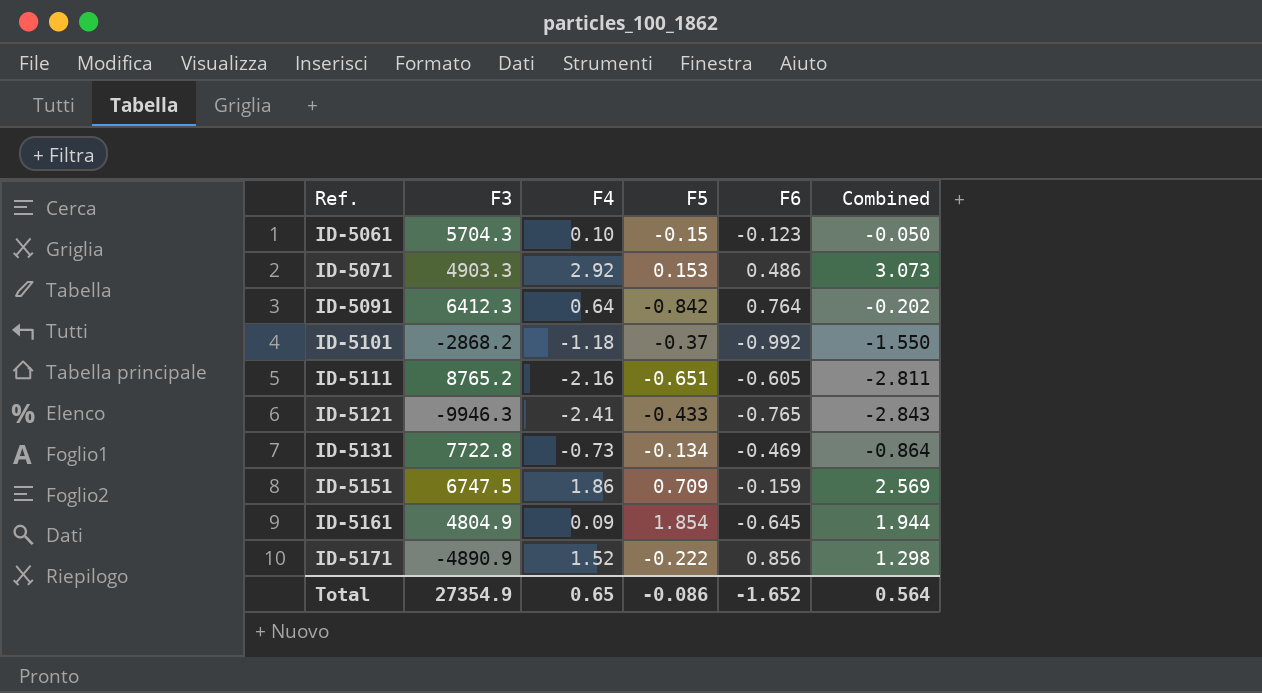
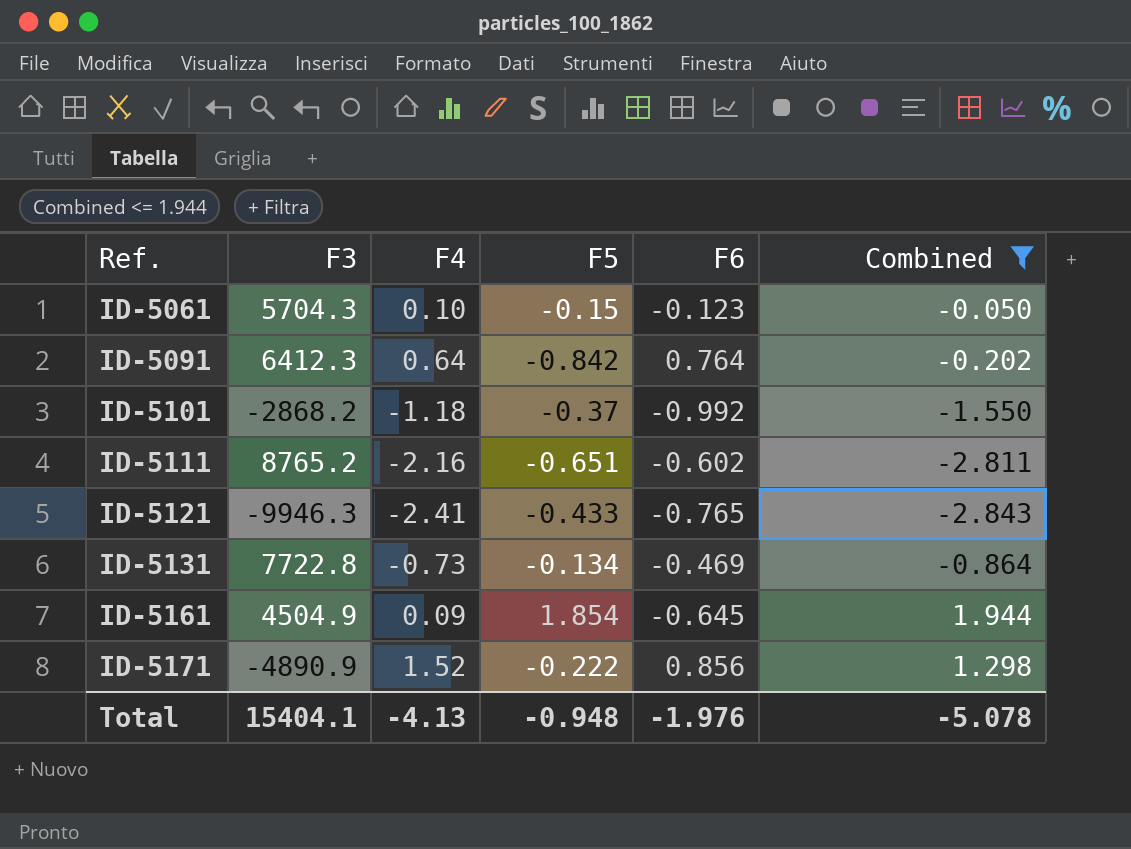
filter: none -> Combined <= 1.944
ID-5111 | F6: -0.605 -> -0.602
ID-5161 | F3: 4804.9 -> 4504.9
Total | F3: 27354.9 -> 15404.1
Total | F4: 0.65 -> -4.13
Total | F5: -0.086 -> -0.948
Total | F6: -1.652 -> -1.976
Total | Combined: 0.564 -> -5.078

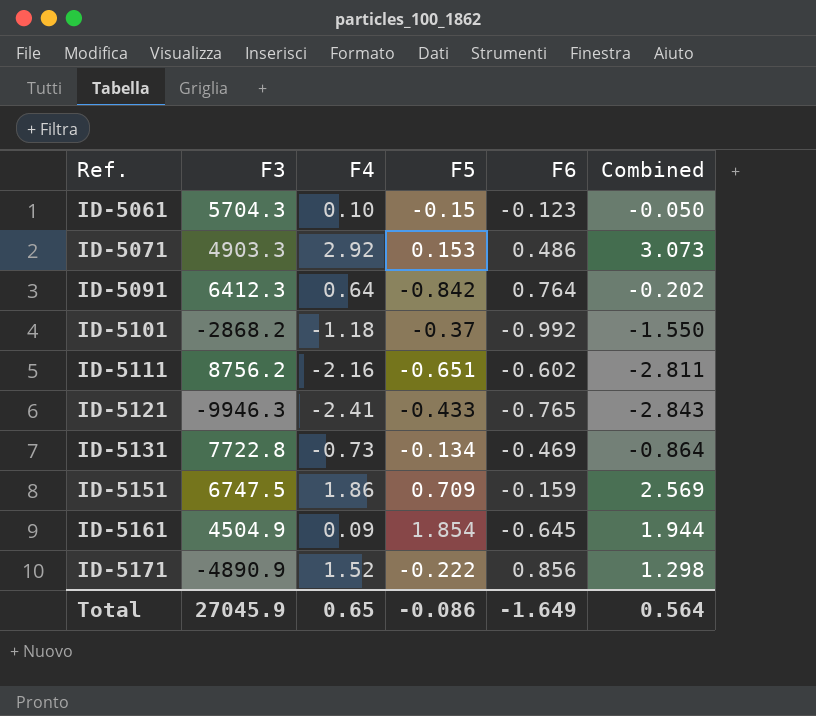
filter: Combined <= 1.944 -> none
ID-5111 | F3: 8765.2 -> 8756.2
Total | F3: 15404.1 -> 27045.9
Total | F4: -4.13 -> 0.65
Total | F5: -0.948 -> -0.086
Total | F6: -1.976 -> -1.649
Total | Combined: -5.078 -> 0.564

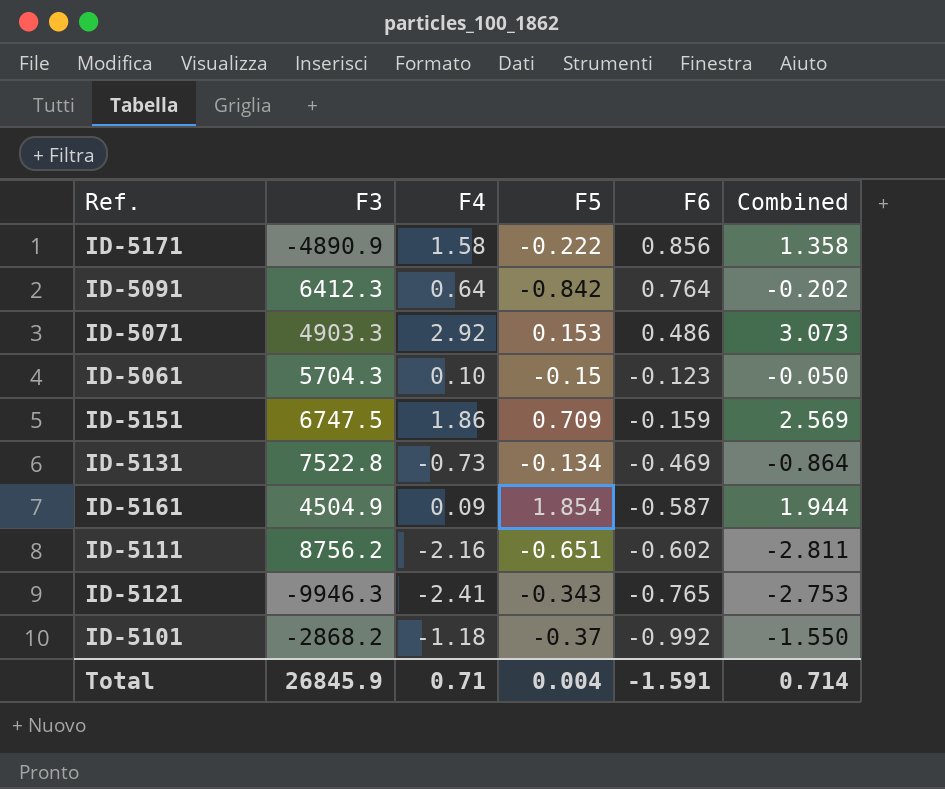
row order: Ref. ascending -> F6 descending
ID-5171 | F4: 1.52 -> 1.58
ID-5171 | Combined: 1.298 -> 1.358
ID-5131 | F3: 7722.8 -> 7522.8
ID-5161 | F6: -0.645 -> -0.587
ID-5121 | F5: -0.433 -> -0.343
ID-5121 | Combined: -2.843 -> -2.753
Total | F3: 27045.9 -> 26845.9
Total | F4: 0.65 -> 0.71
Total | F5: -0.086 -> 0.004
Total | F6: -1.649 -> -1.591
Total | Combined: 0.564 -> 0.714

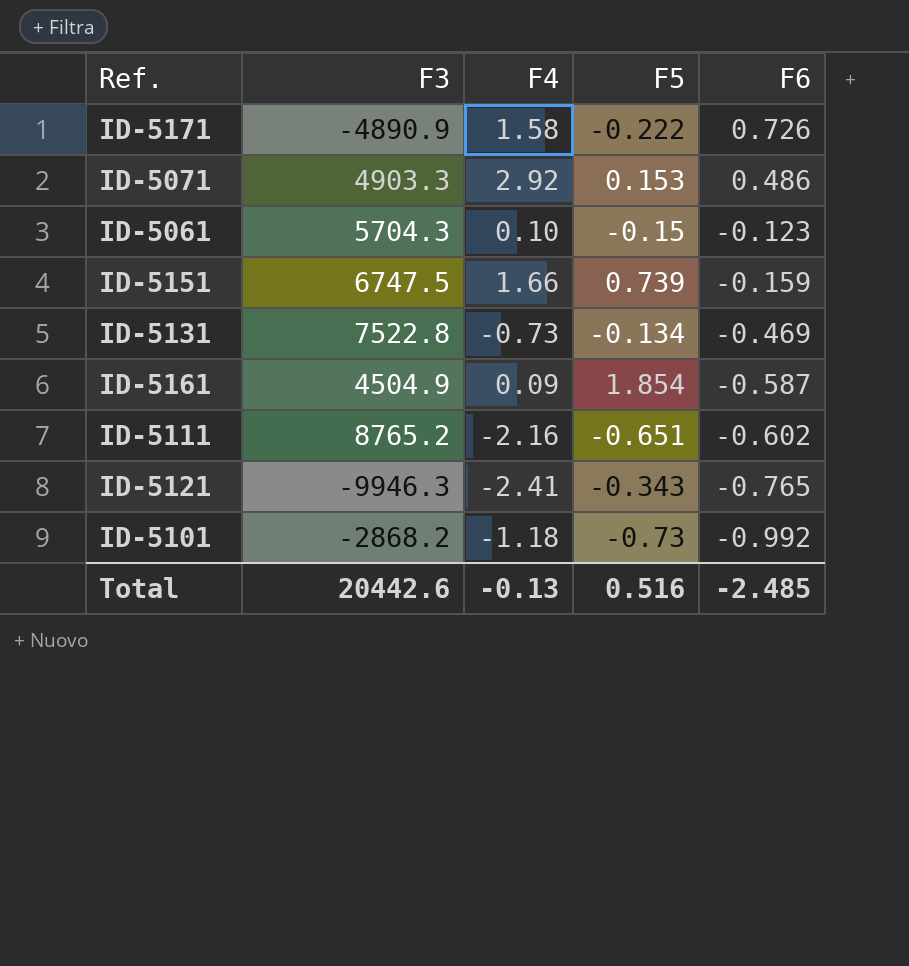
column Combined | formula: [F4] + [F5] -> none
row ID-5091: 6412.3 | 0.64 | -0.842 | 0.764 | -0.202 -> none
ID-5171 | F6: 0.856 -> 0.726
ID-5151 | F4: 1.86 -> 1.66
ID-5151 | F5: 0.709 -> 0.739
ID-5111 | F3: 8756.2 -> 8765.2
ID-5101 | F5: -0.37 -> -0.73
Total | F3: 26845.9 -> 20442.6
Total | F4: 0.71 -> -0.13
Total | F5: 0.004 -> 0.516
Total | F6: -1.591 -> -2.485

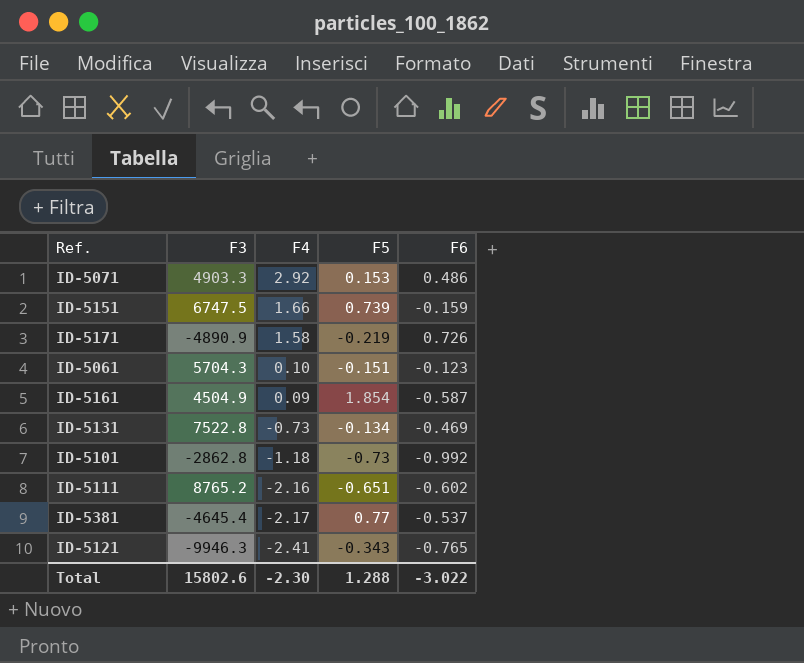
row order: F6 descending -> F4 descending
ID-5171 | F5: -0.222 -> -0.219
ID-5061 | F5: -0.15 -> -0.151
ID-5101 | F3: -2868.2 -> -2862.8
row ID-5381: none -> -4645.4 | -2.17 | 0.77 | -0.537
Total | F3: 20442.6 -> 15802.6
Total | F4: -0.13 -> -2.30
Total | F5: 0.516 -> 1.288
Total | F6: -2.485 -> -3.022

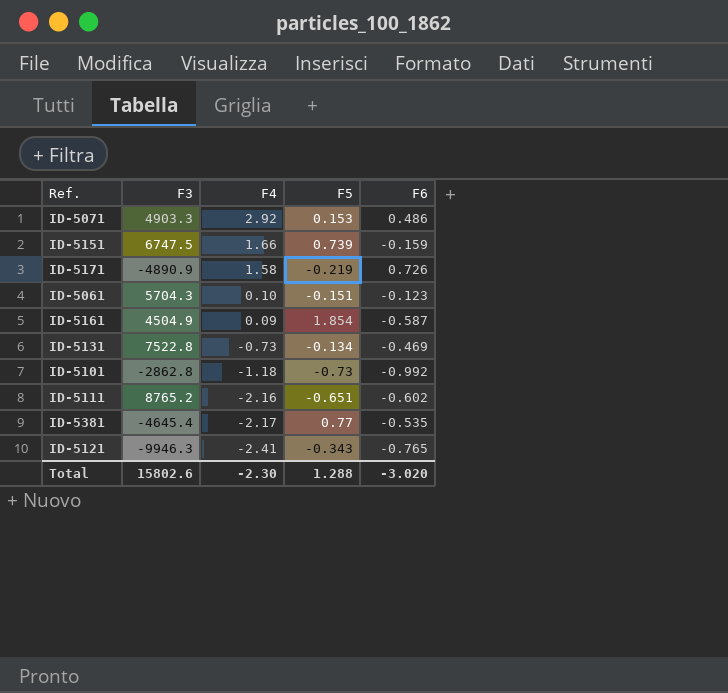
ID-5381 | F6: -0.537 -> -0.535
Total | F6: -3.022 -> -3.020

